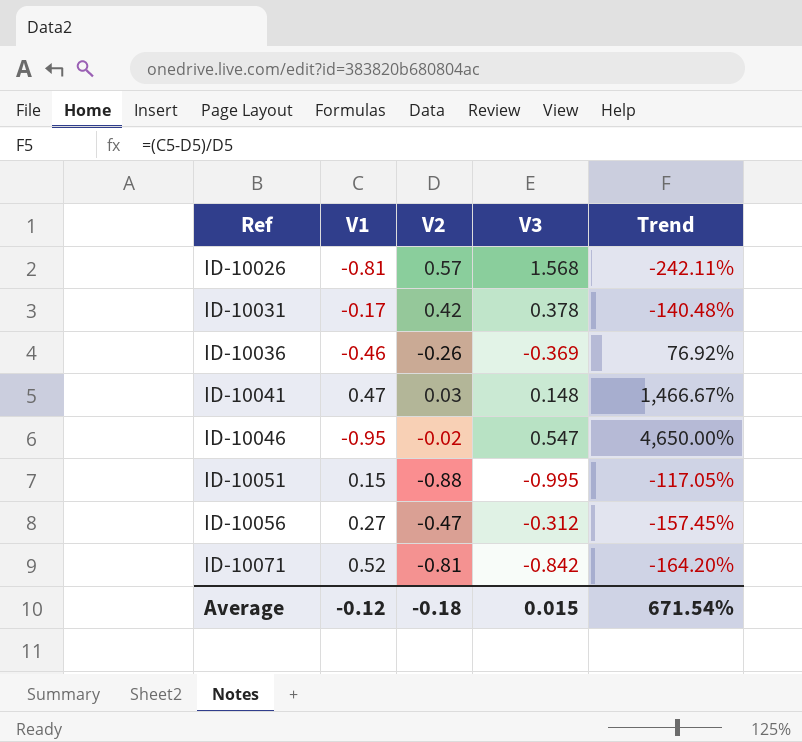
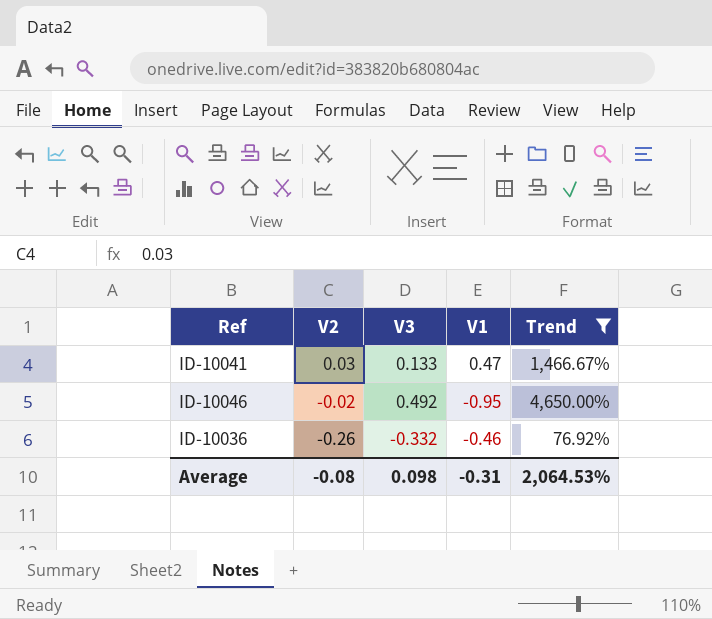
filter: none -> Trend >= 76.92%
row order: Ref ascending -> V2 descending
column V1 | position: 2 -> 4
ID-10041 | V3: 0.148 -> 0.133
ID-10046 | V3: 0.547 -> 0.492
ID-10036 | V3: -0.369 -> -0.332
Average | V2: -0.18 -> -0.08
Average | V3: 0.015 -> 0.098
Average | V1: -0.12 -> -0.31
Average | Trend: 671.54% -> 2,064.53%

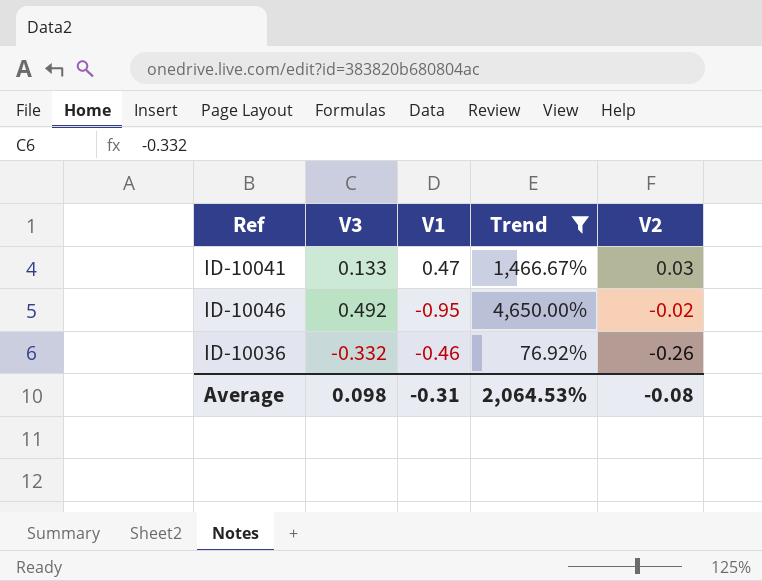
column V2 | position: 2 -> 5

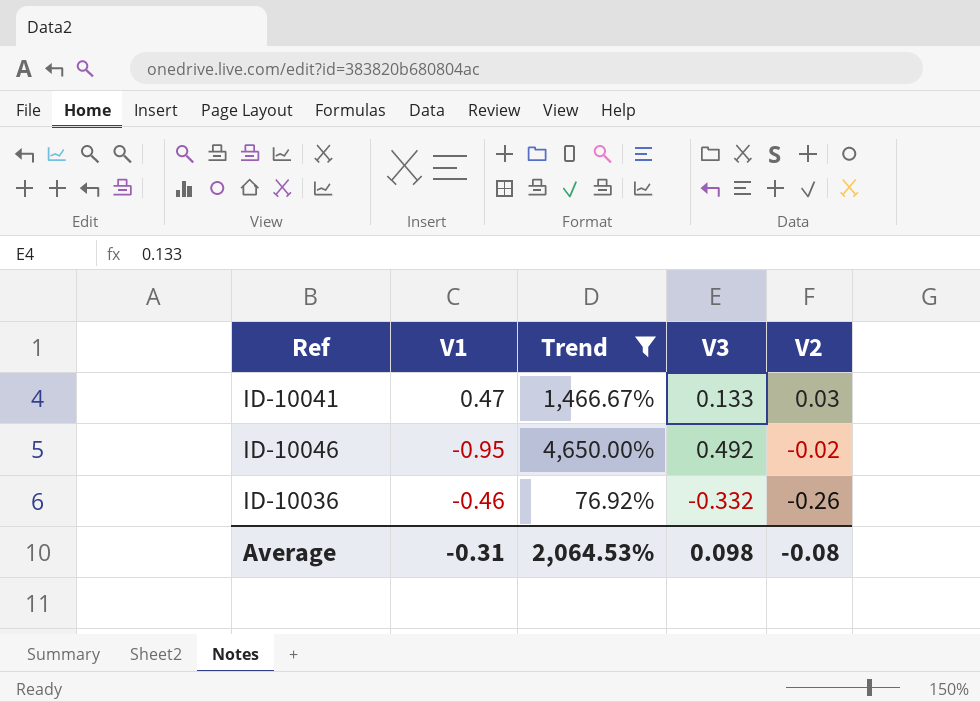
column V3 | position: 2 -> 4

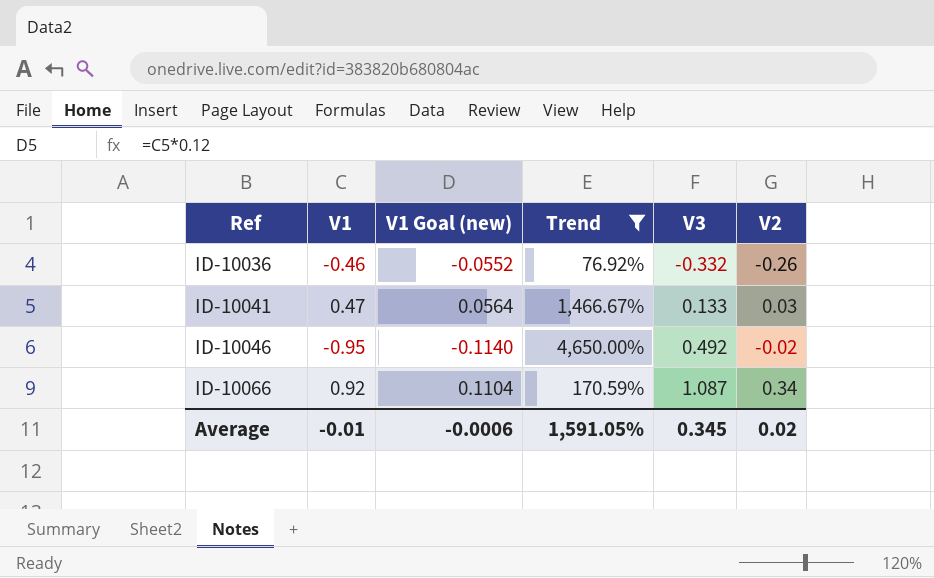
row order: V2 descending -> Ref ascending
column V1 Goal (new) | formula: none -> [V1] * 0.12
row ID-10066: none -> 0.92 | 0.1104 | 170.59% | 1.087 | 0.34
Average | V1: -0.31 -> -0.01
Average | Trend: 2,064.53% -> 1,591.05%
Average | V3: 0.098 -> 0.345
Average | V2: -0.08 -> 0.02

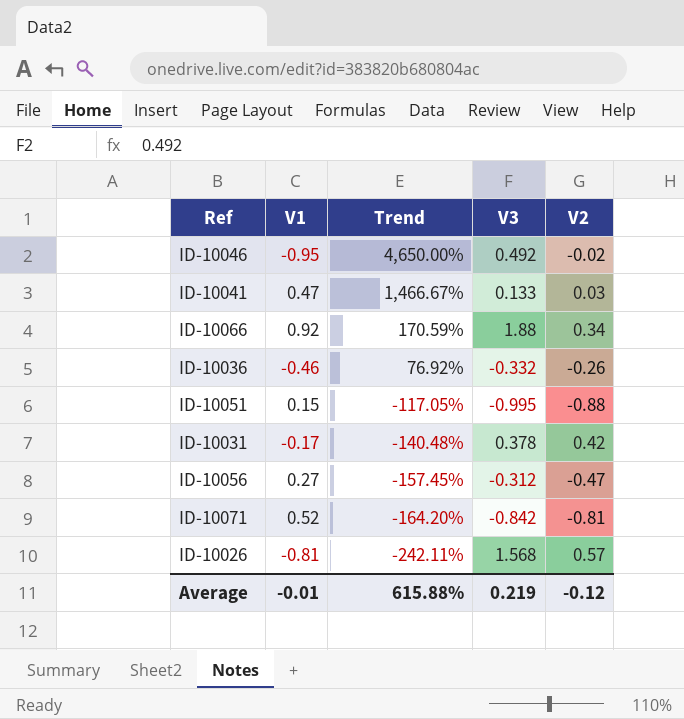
filter: Trend >= 76.92% -> none
row order: Ref ascending -> Trend descending
column V1 Goal (new) | formula: [V1] * 0.12 -> none
ID-10066 | V3: 1.087 -> 1.88
Average | Trend: 1,591.05% -> 615.88%
Average | V3: 0.345 -> 0.219
Average | V2: 0.02 -> -0.12

